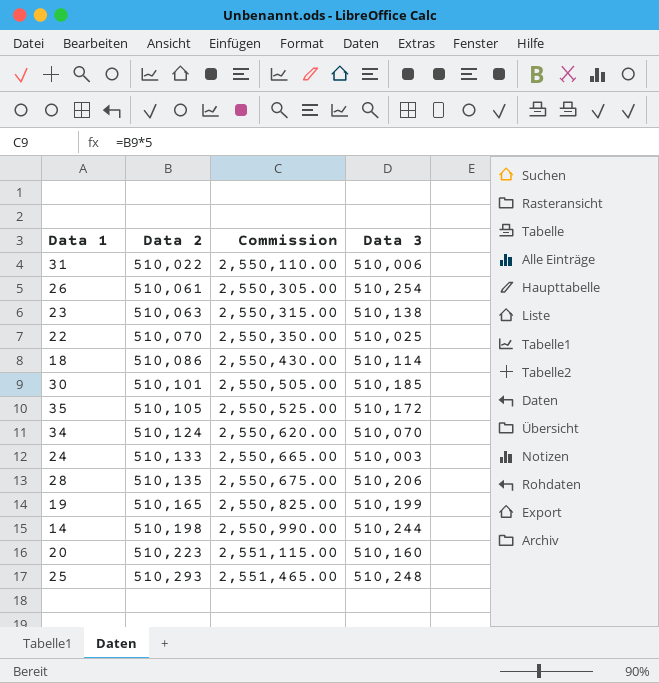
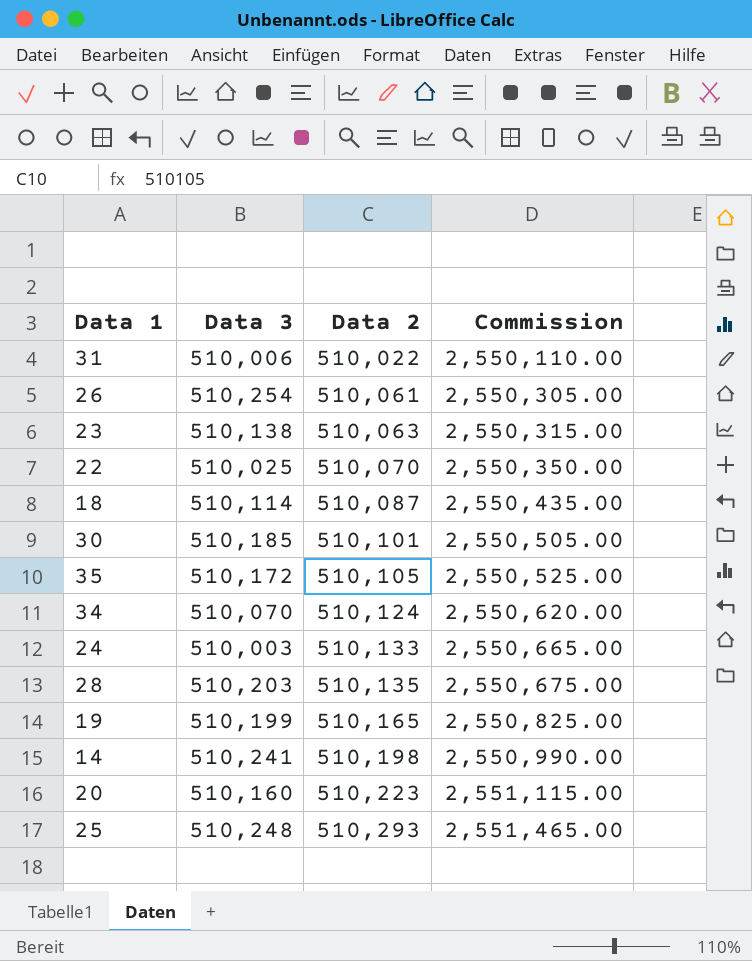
column Data 3 | position: 4 -> 2
18 | Data 2: 510,086 -> 510,087
18 | Commission: 2,550,430.00 -> 2,550,435.00
28 | Data 3: 510,206 -> 510,203
14 | Data 3: 510,244 -> 510,241

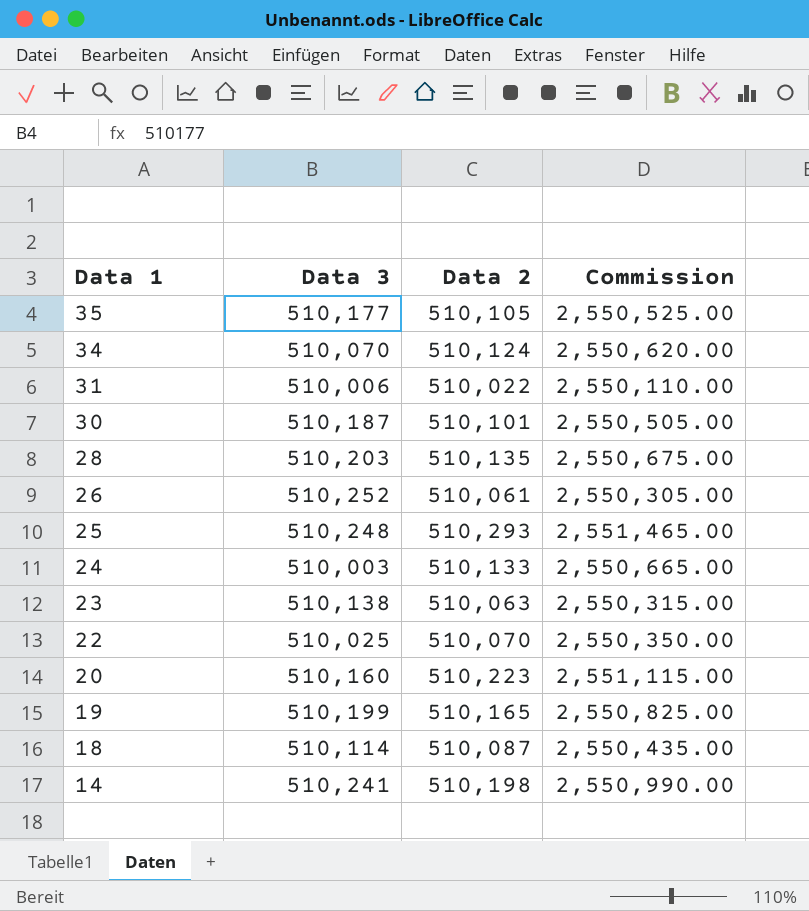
row order: Data 2 ascending -> Data 1 descending
35 | Data 3: 510,172 -> 510,177
30 | Data 3: 510,185 -> 510,187
26 | Data 3: 510,254 -> 510,252

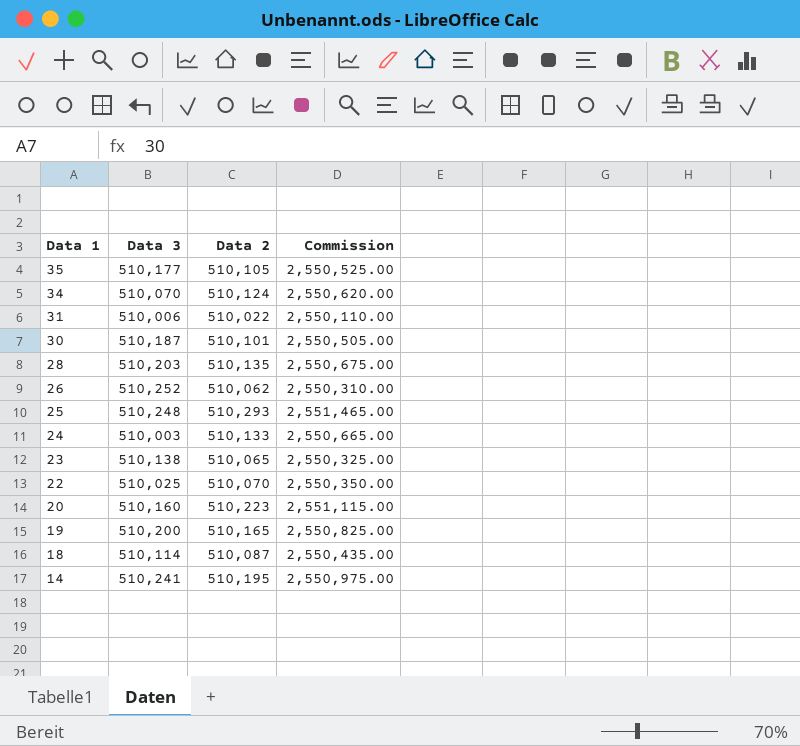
26 | Data 2: 510,061 -> 510,062
26 | Commission: 2,550,305.00 -> 2,550,310.00
23 | Data 2: 510,063 -> 510,065
23 | Commission: 2,550,315.00 -> 2,550,325.00
19 | Data 3: 510,199 -> 510,200
14 | Data 2: 510,198 -> 510,195
14 | Commission: 2,550,990.00 -> 2,550,975.00

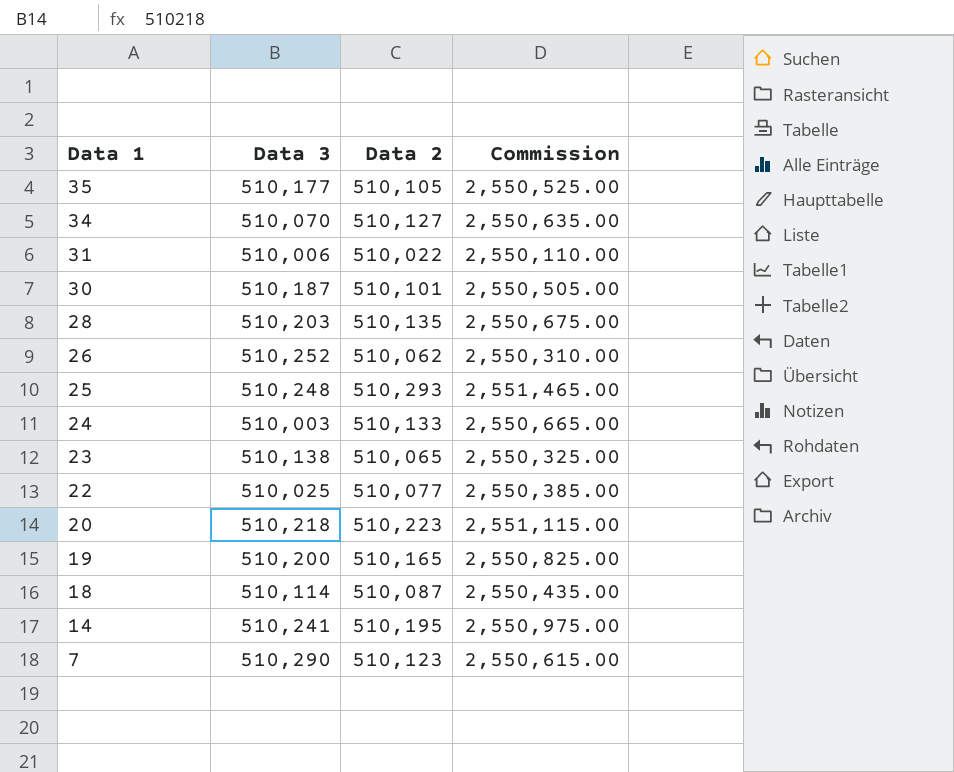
34 | Data 2: 510,124 -> 510,127
34 | Commission: 2,550,620.00 -> 2,550,635.00
22 | Data 2: 510,070 -> 510,077
22 | Commission: 2,550,350.00 -> 2,550,385.00
20 | Data 3: 510,160 -> 510,218
row 7: none -> 510,290 | 510,123 | 2,550,615.00

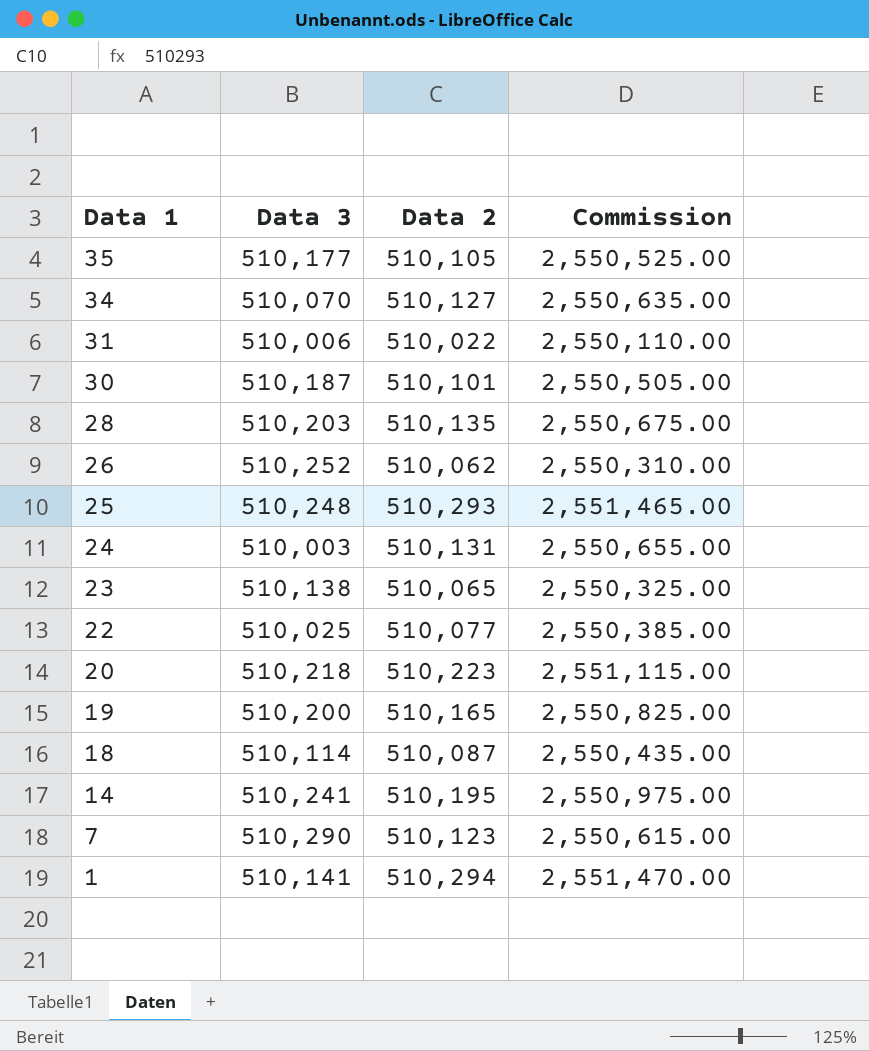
24 | Data 2: 510,133 -> 510,131
24 | Commission: 2,550,665.00 -> 2,550,655.00
row 1: none -> 510,141 | 510,294 | 2,551,470.00

